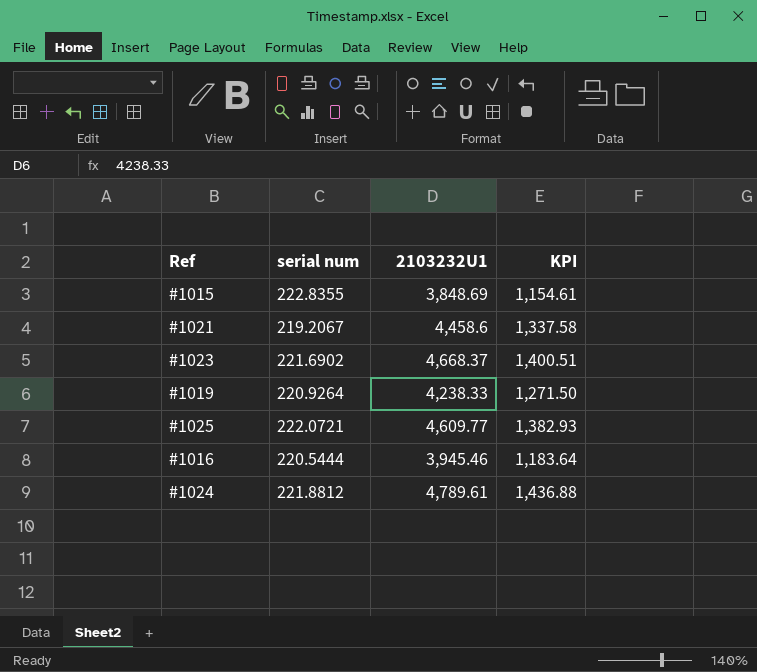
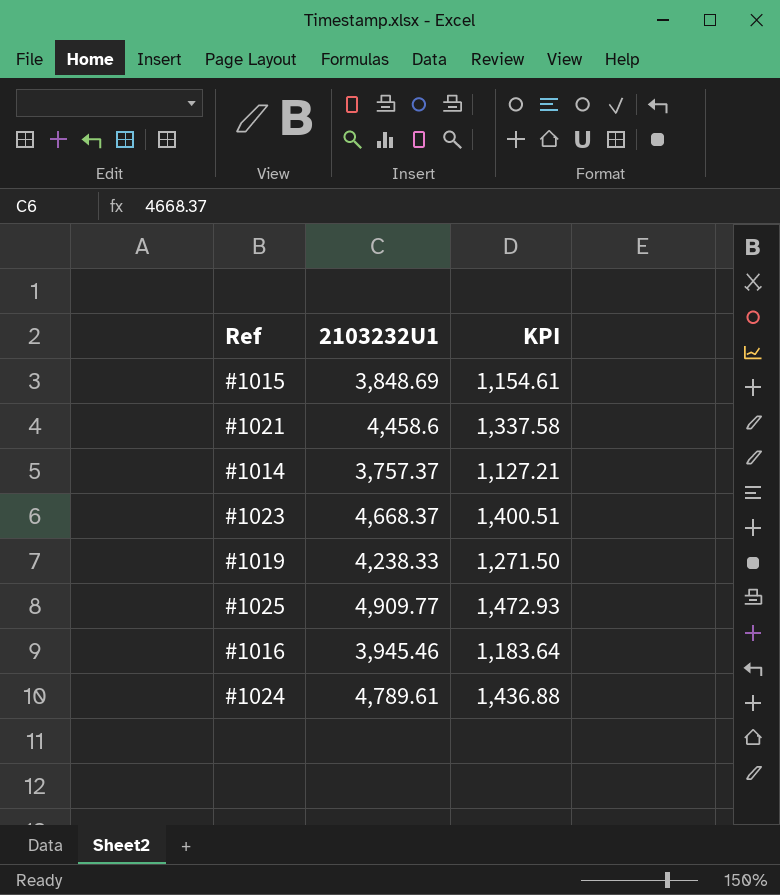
column serial num | position: 2 -> none
row #1014: none -> 3,757.37 | 1,127.21
#1025 | 2103232U1: 4,609.77 -> 4,909.77
#1025 | KPI: 1,382.93 -> 1,472.93

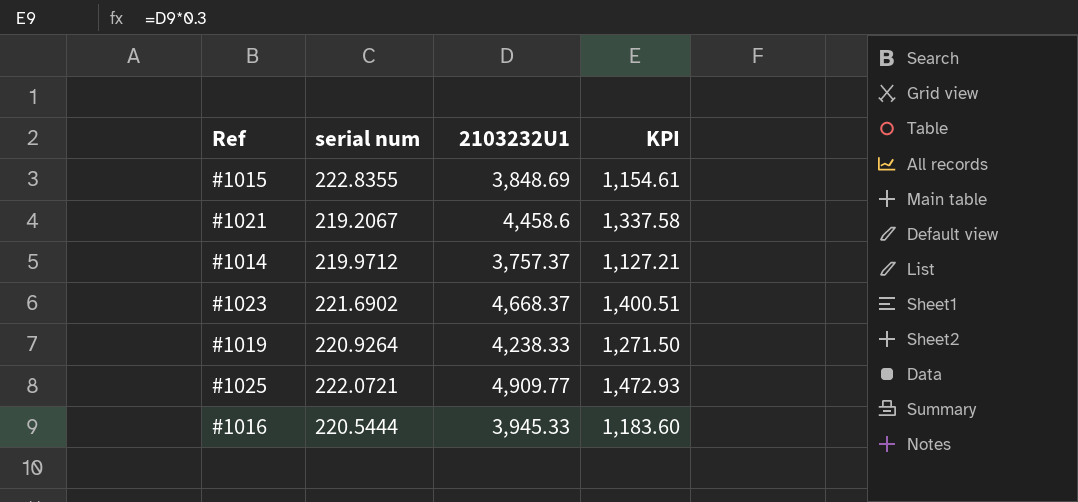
column serial num | position: none -> 2
row #1024: 4,789.61 | 1,436.88 -> none
#1016 | 2103232U1: 3,945.46 -> 3,945.33
#1016 | KPI: 1,183.64 -> 1,183.60

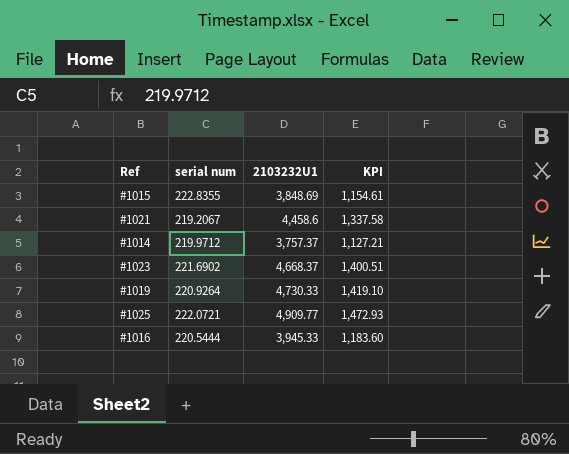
#1019 | 2103232U1: 4,238.33 -> 4,730.33
#1019 | KPI: 1,271.50 -> 1,419.10

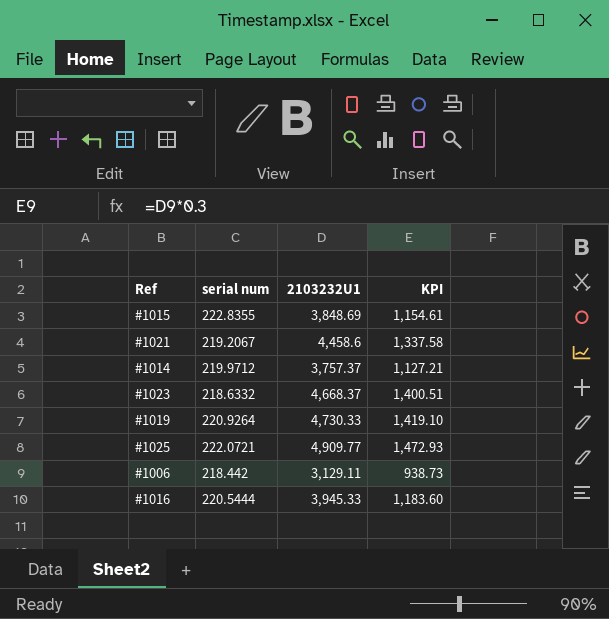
#1023 | serial num: 221.6902 -> 218.6332
row #1006: none -> 218.442 | 3,129.11 | 938.73

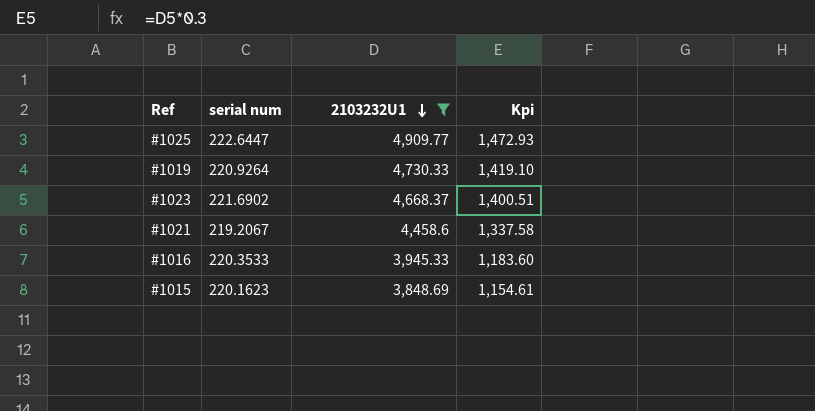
filter: none -> 2103232U1 >= 3,848.69
row order: none -> 2103232U1 descending
column name: KPI -> Kpi
#1025 | serial num: 222.0721 -> 222.6447
#1023 | serial num: 218.6332 -> 221.6902
#1016 | serial num: 220.5444 -> 220.3533
#1015 | serial num: 222.8355 -> 220.1623

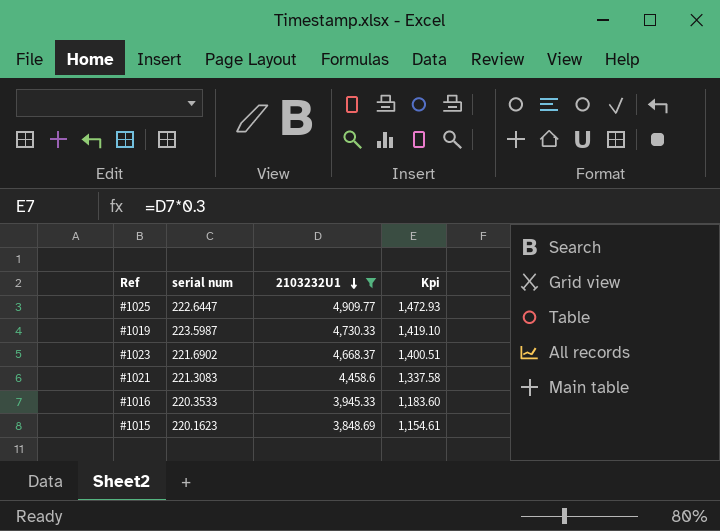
#1019 | serial num: 220.9264 -> 223.5987
#1021 | serial num: 219.2067 -> 221.3083

